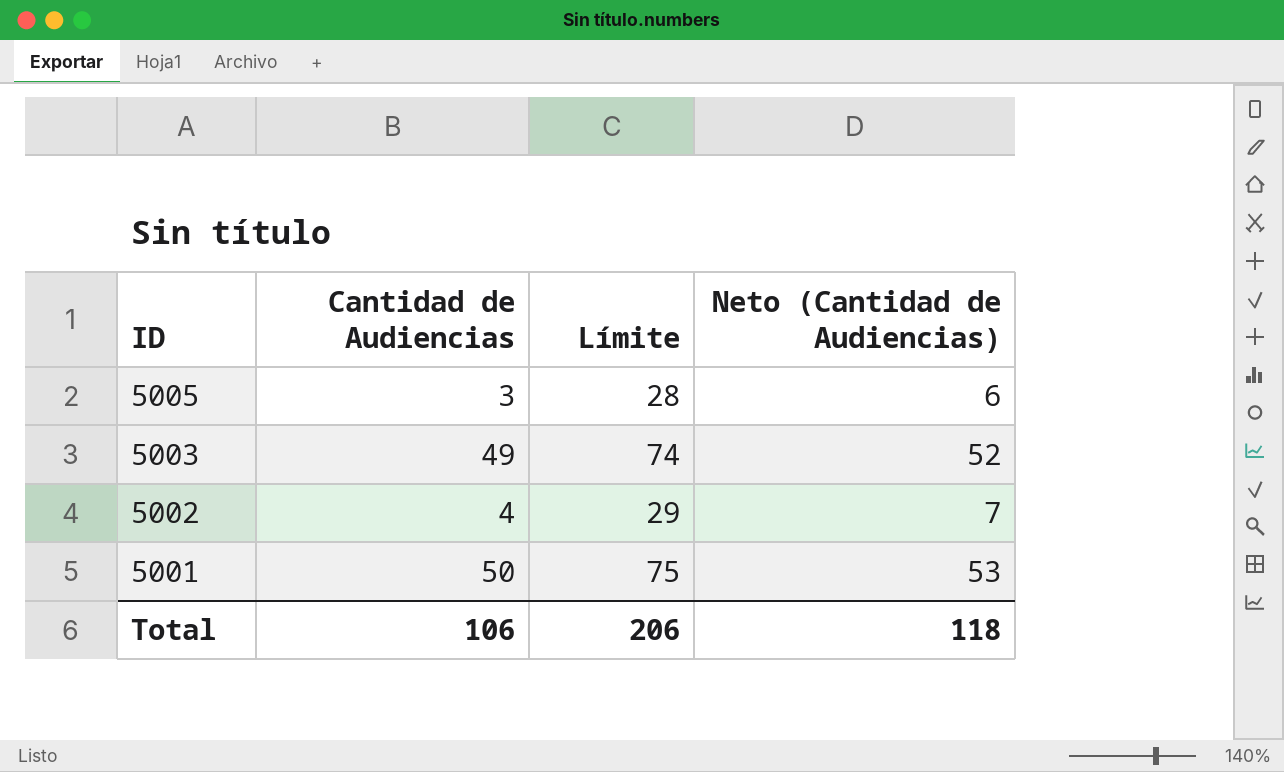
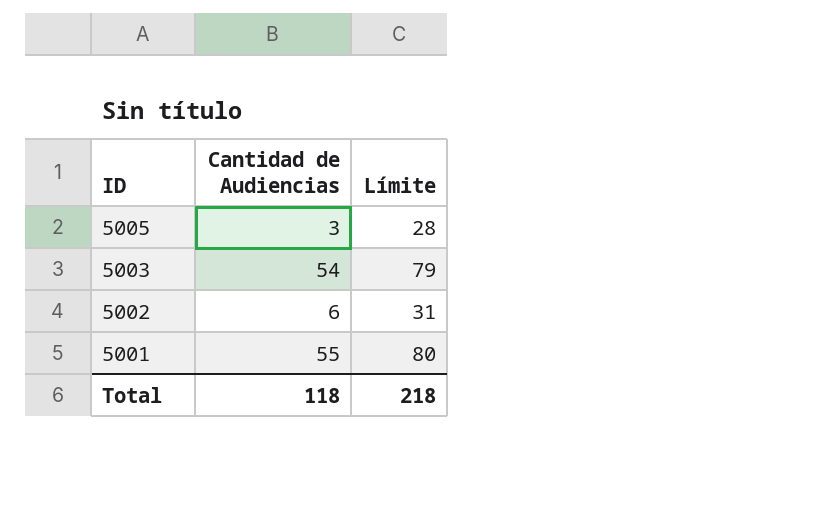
column Neto (Cantidad de Audiencias) | formula: [Cantidad de Audiencias] + 3 -> none
5003 | Cantidad de Audiencias: 49 -> 54
5003 | Límite: 74 -> 79
5002 | Cantidad de Audiencias: 4 -> 6
5002 | Límite: 29 -> 31
5001 | Cantidad de Audiencias: 50 -> 55
5001 | Límite: 75 -> 80
Total | Cantidad de Audiencias: 106 -> 118
Total | Límite: 206 -> 218

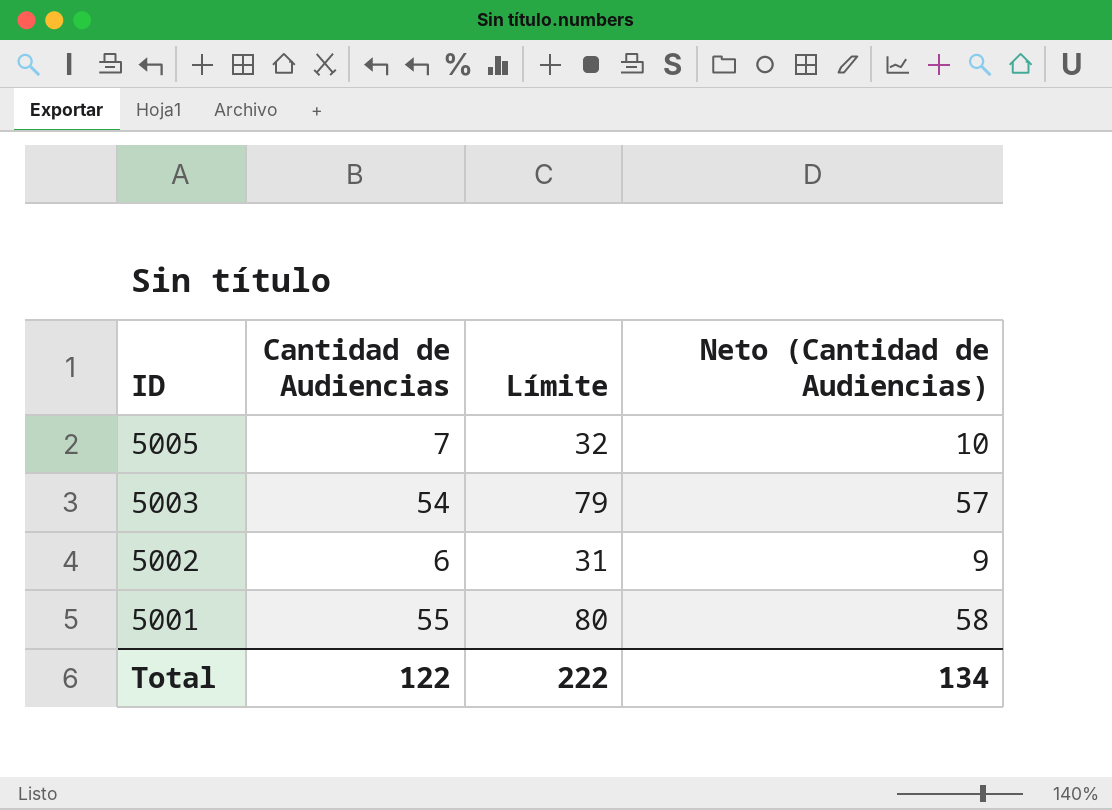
column Neto (Cantidad de Audiencias) | formula: none -> [Cantidad de Audiencias] + 3
5005 | Cantidad de Audiencias: 3 -> 7
5005 | Límite: 28 -> 32
Total | Cantidad de Audiencias: 118 -> 122
Total | Límite: 218 -> 222

